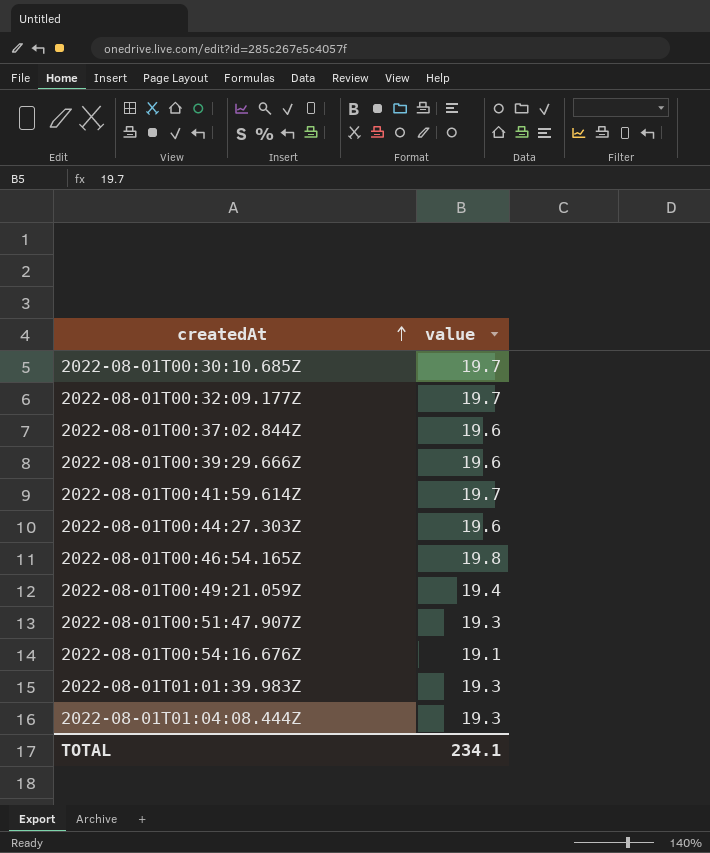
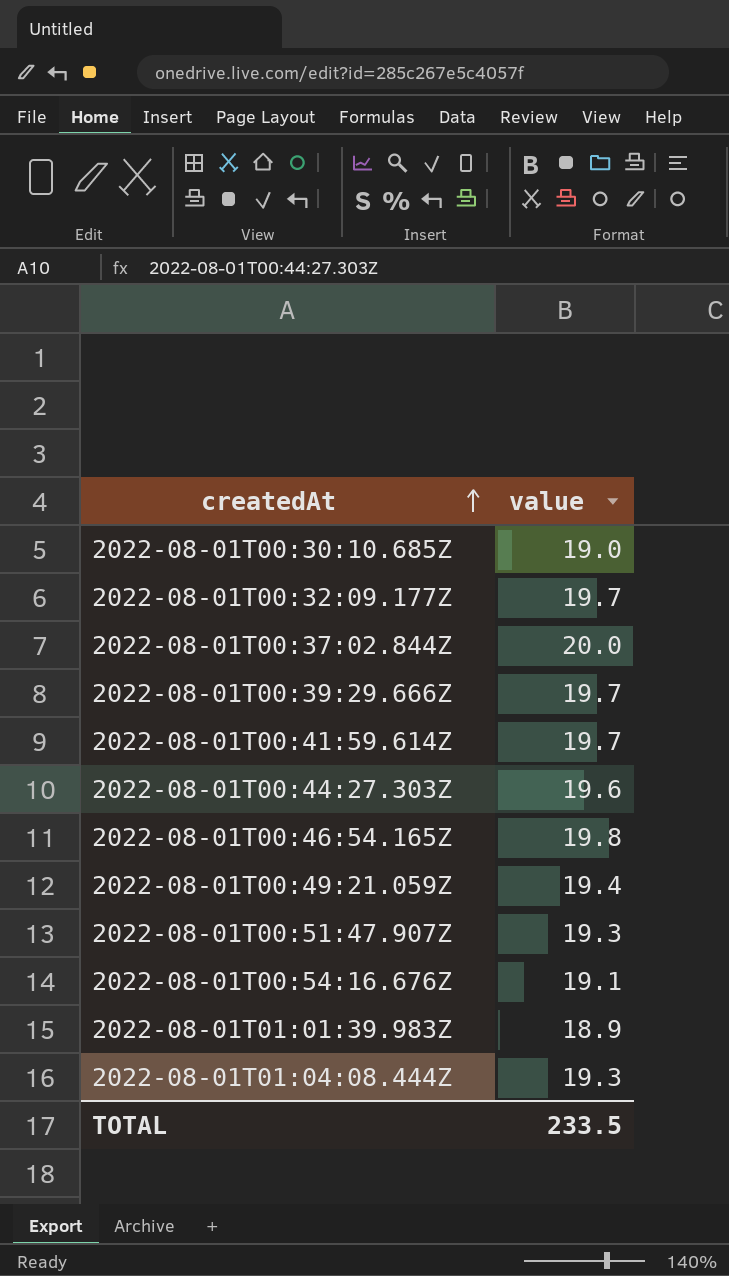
2022-08-01T00:30:10.685Z | value: 19.7 -> 19.0
2022-08-01T00:37:02.844Z | value: 19.6 -> 20.0
2022-08-01T00:39:29.666Z | value: 19.6 -> 19.7
2022-08-01T01:01:39.983Z | value: 19.3 -> 18.9
TOTAL | value: 234.1 -> 233.5

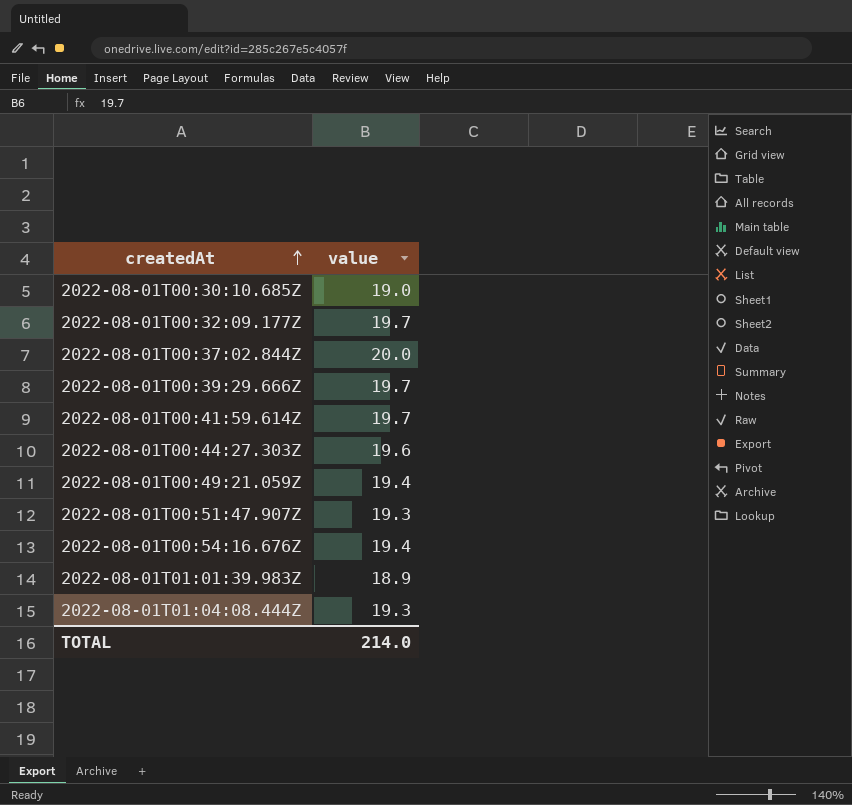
row 2022-08-01T00:46:54.165Z: 19.8 -> none
2022-08-01T00:54:16.676Z | value: 19.1 -> 19.4
TOTAL | value: 233.5 -> 214.0

